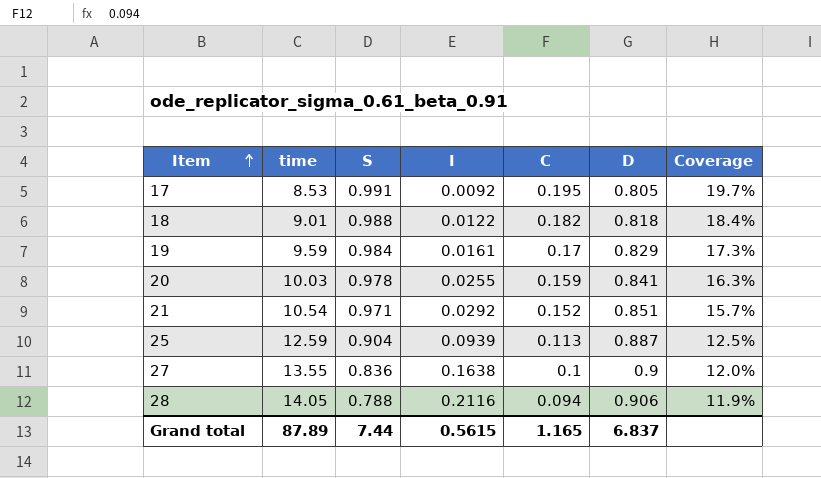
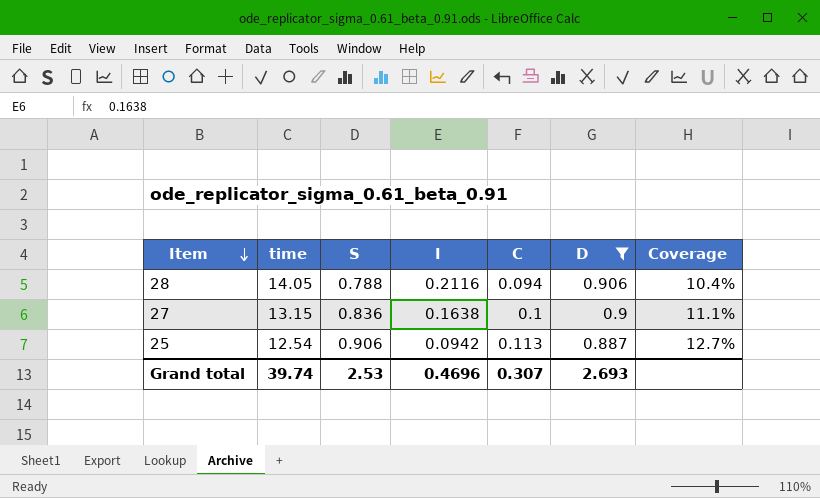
filter: none -> D >= 0.887
row order: Item ascending -> Item descending
column Coverage | formula: [C] / [S] -> [C] / [D]
27 | time: 13.55 -> 13.15
25 | time: 12.59 -> 12.54
25 | S: 0.904 -> 0.906
25 | I: 0.0939 -> 0.0942
Grand total | time: 87.89 -> 39.74
Grand total | S: 7.44 -> 2.53
Grand total | I: 0.5615 -> 0.4696
Grand total | C: 1.165 -> 0.307
Grand total | D: 6.837 -> 2.693

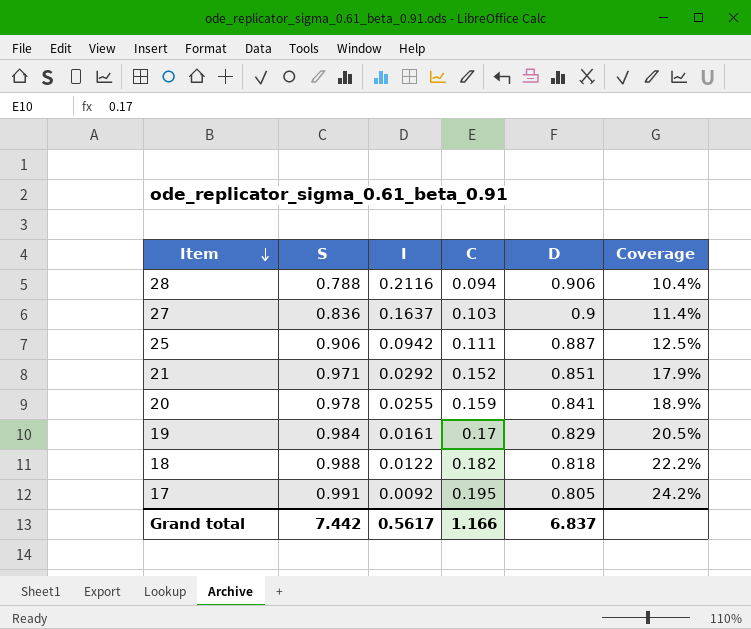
filter: D >= 0.887 -> none
column time | position: 2 -> none
27 | I: 0.1638 -> 0.1637
27 | C: 0.1 -> 0.103
27 | Coverage: 11.1% -> 11.4%
25 | C: 0.113 -> 0.111
25 | Coverage: 12.7% -> 12.5%
Grand total | S: 2.53 -> 7.442
Grand total | I: 0.4696 -> 0.5617
Grand total | C: 0.307 -> 1.166
Grand total | D: 2.693 -> 6.837

